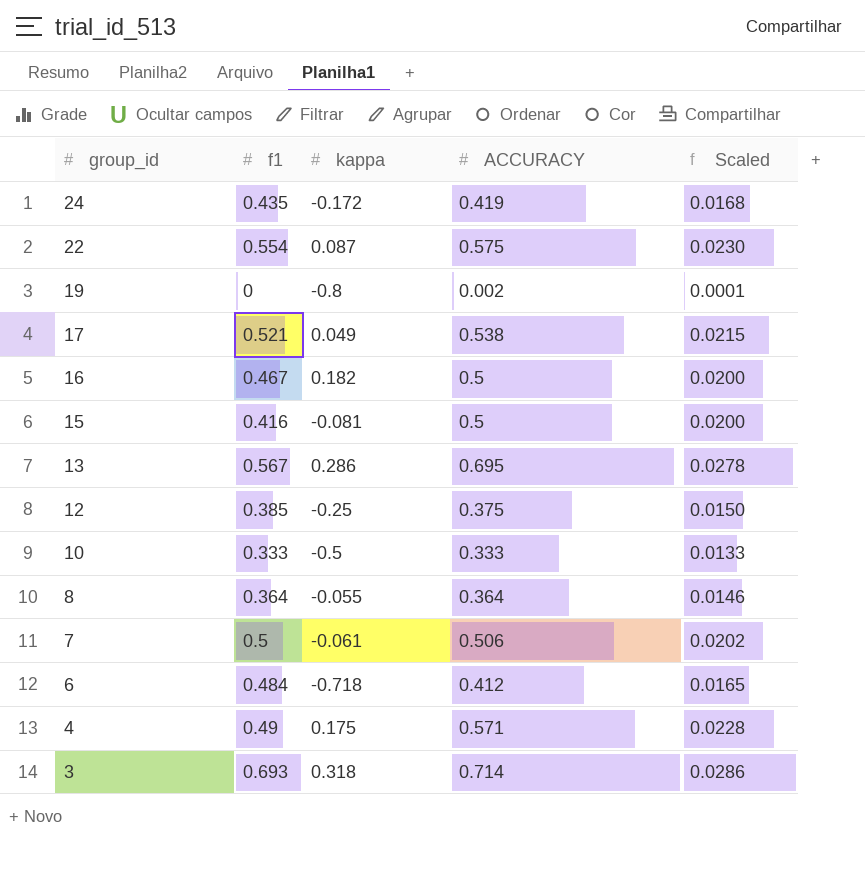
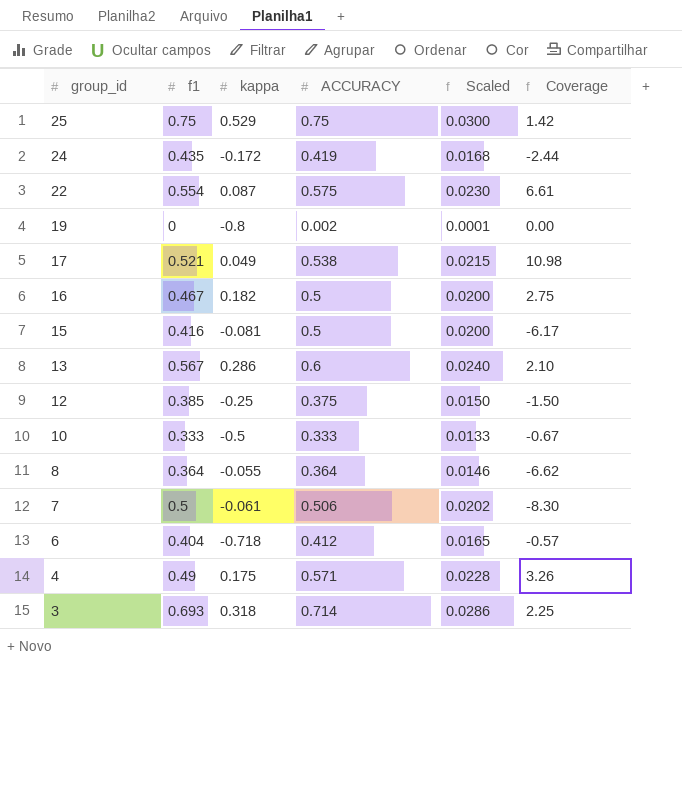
column Coverage | formula: none -> [ACCURACY] / [kappa]
row 25: none -> 0.75 | 0.529 | 0.75 | 0.0300 | 1.42
13 | ACCURACY: 0.695 -> 0.6
13 | Scaled: 0.0278 -> 0.0240
6 | f1: 0.484 -> 0.404

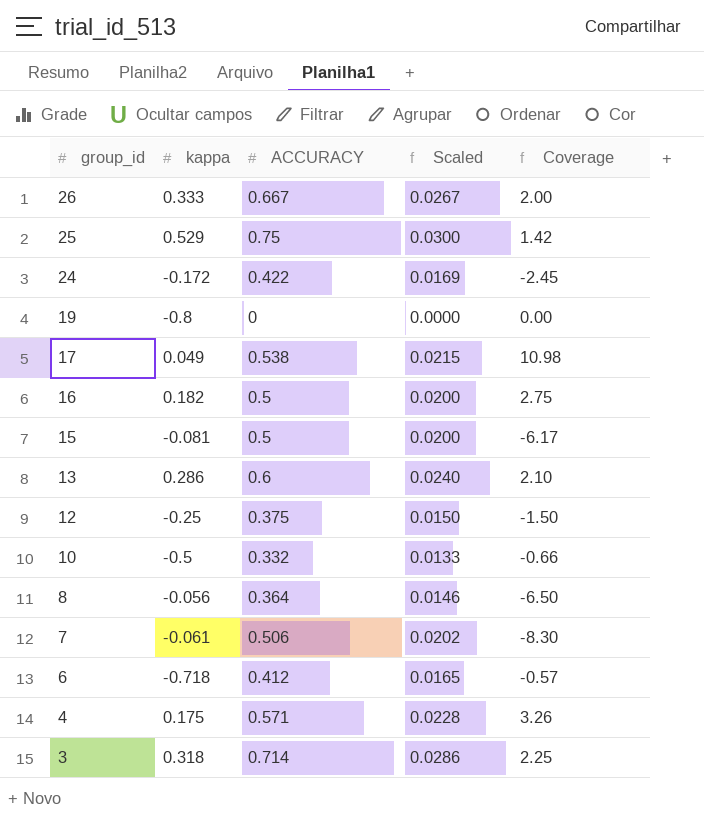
column f1 | position: 2 -> none
row 22: 0.554 | 0.087 | 0.575 | 0.0230 | 6.61 -> none
row 26: none -> 0.333 | 0.667 | 0.0267 | 2.00
24 | ACCURACY: 0.419 -> 0.422
24 | Scaled: 0.0168 -> 0.0169
24 | Coverage: -2.44 -> -2.45
19 | ACCURACY: 0.002 -> 0
19 | Scaled: 0.0001 -> 0.0000
10 | ACCURACY: 0.333 -> 0.332
10 | Coverage: -0.67 -> -0.66
8 | kappa: -0.055 -> -0.056
8 | Coverage: -6.62 -> -6.50

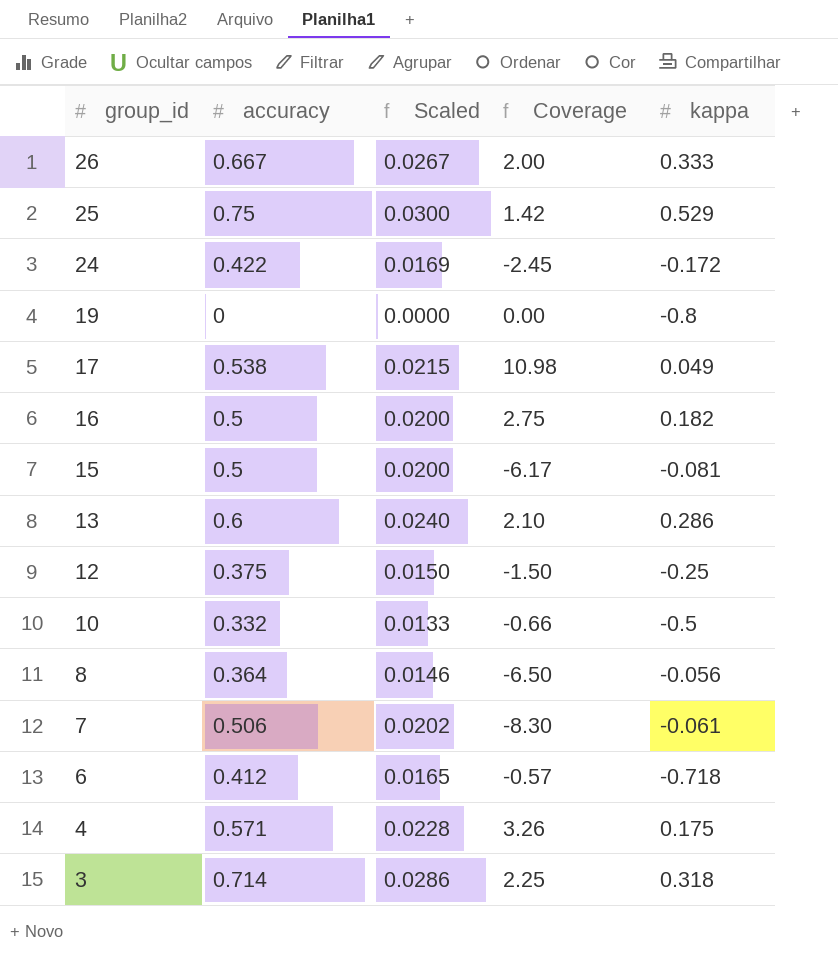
column name: ACCURACY -> accuracy
column kappa | position: 2 -> 5

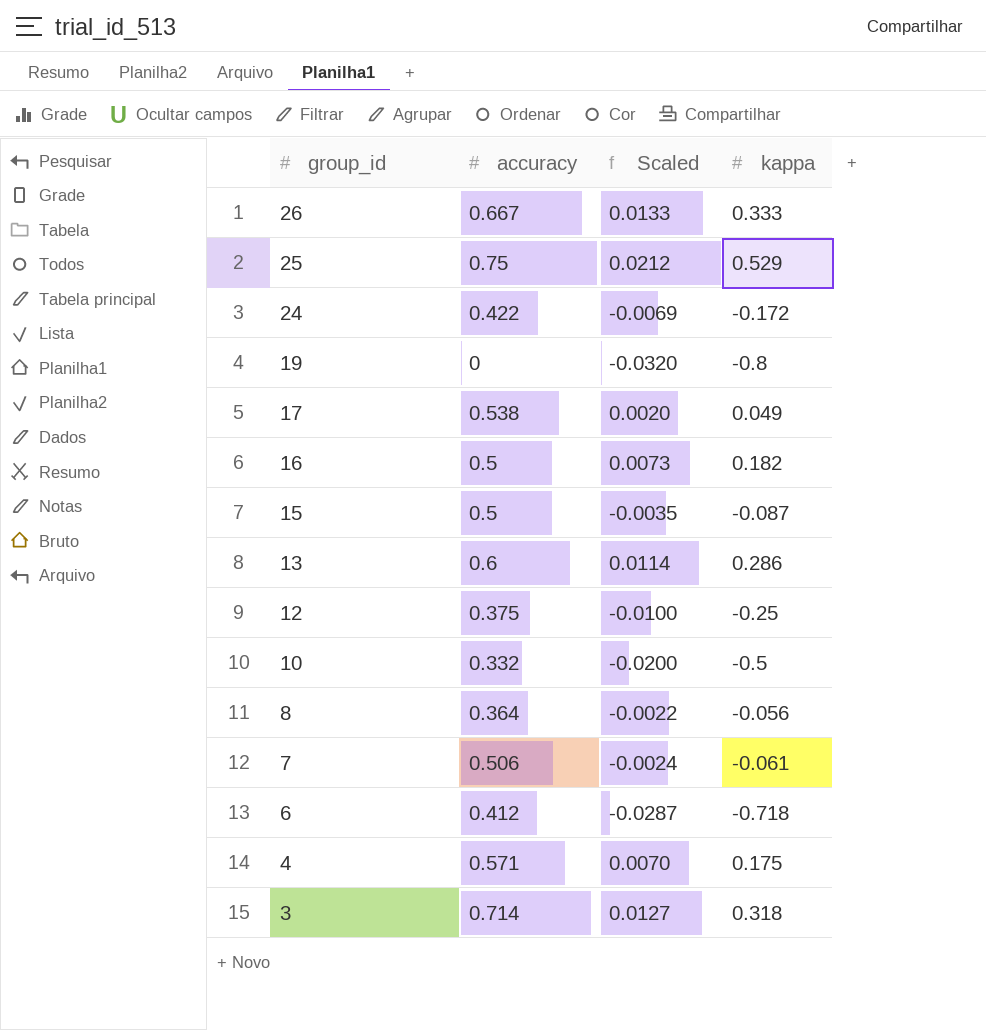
column Coverage | formula: [accuracy] / [kappa] -> none
column Scaled | formula: [accuracy] * 0.04 -> [kappa] * 0.04
15 | kappa: -0.081 -> -0.087

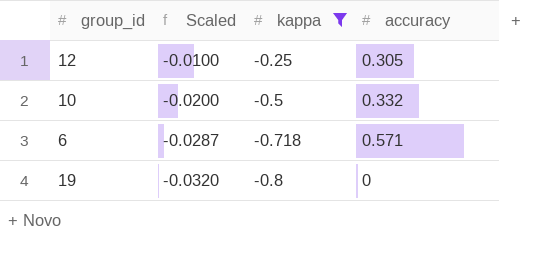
filter: none -> kappa <= -0.25
row order: group_id descending -> Scaled descending
column accuracy | position: 2 -> 4
12 | accuracy: 0.375 -> 0.305
6 | accuracy: 0.412 -> 0.571

